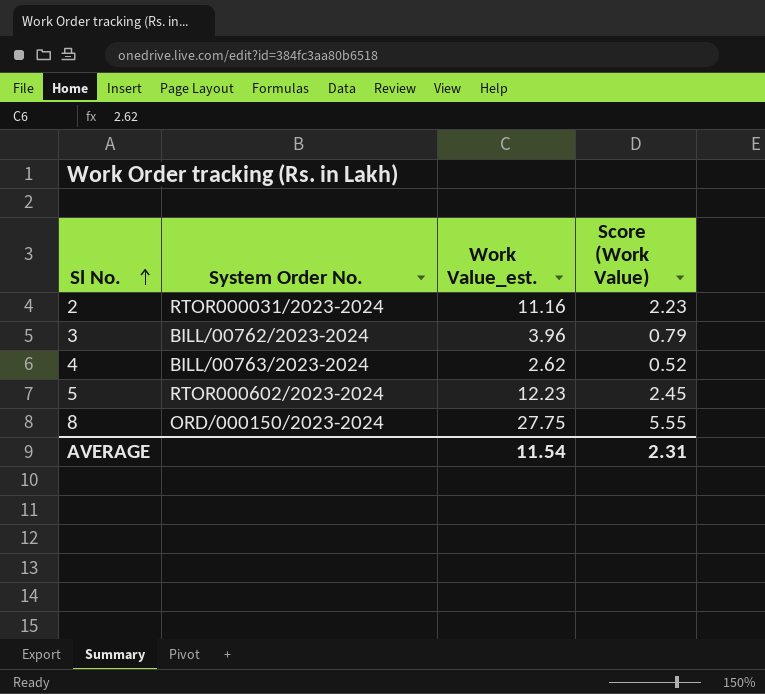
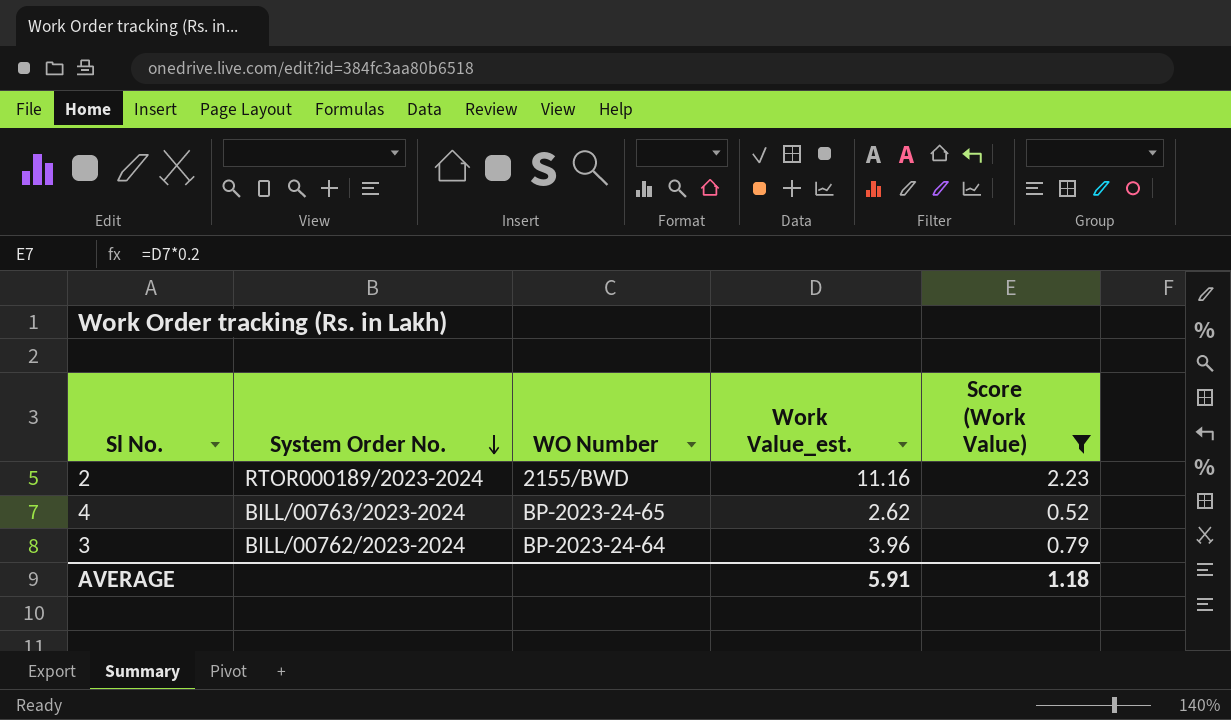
filter: none -> Score (Work Value) <= 2.23
row order: Sl No. ascending -> System Order No. descending
column WO Number | position: none -> 3
2 | System Order No.: RTOR000031/2023-2024 -> RTOR000189/2023-2024
AVERAGE | Work Value_est.: 11.54 -> 5.91
AVERAGE | Score (Work Value): 2.31 -> 1.18

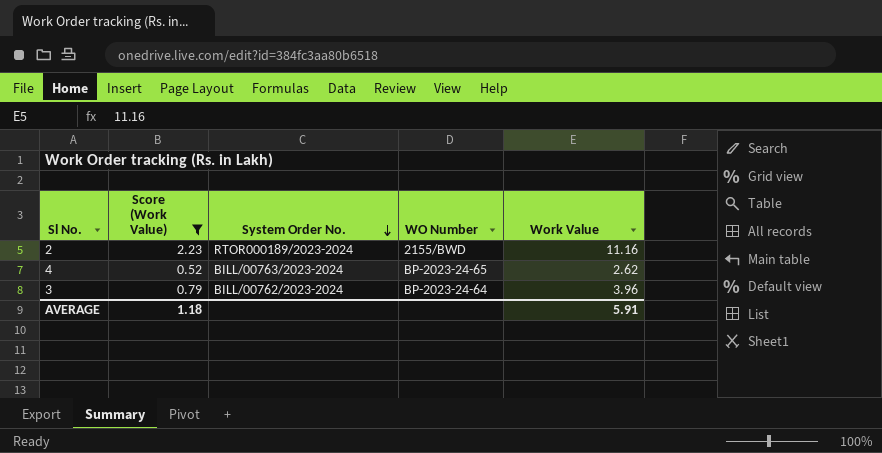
column Score (Work Value) | position: 5 -> 2
column name: Work Value_est. -> Work Value

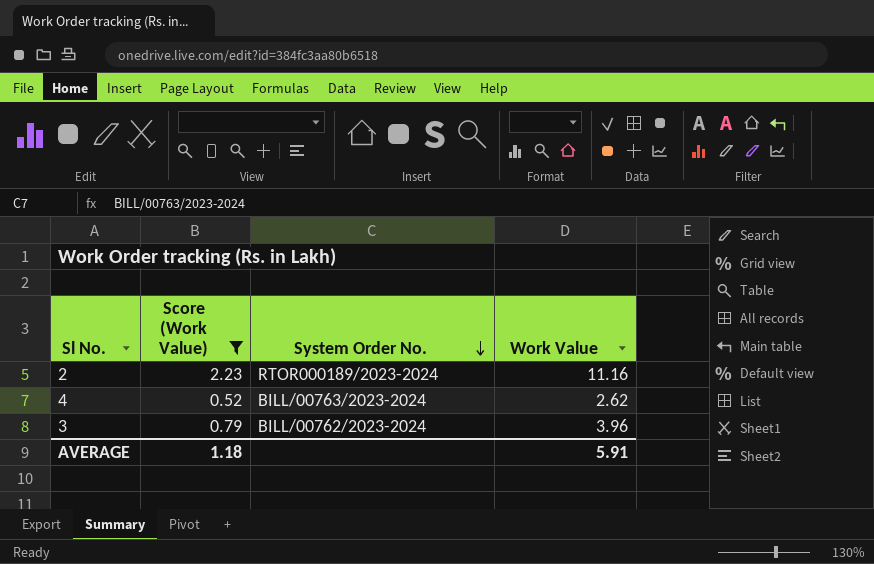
column WO Number | position: 4 -> none

